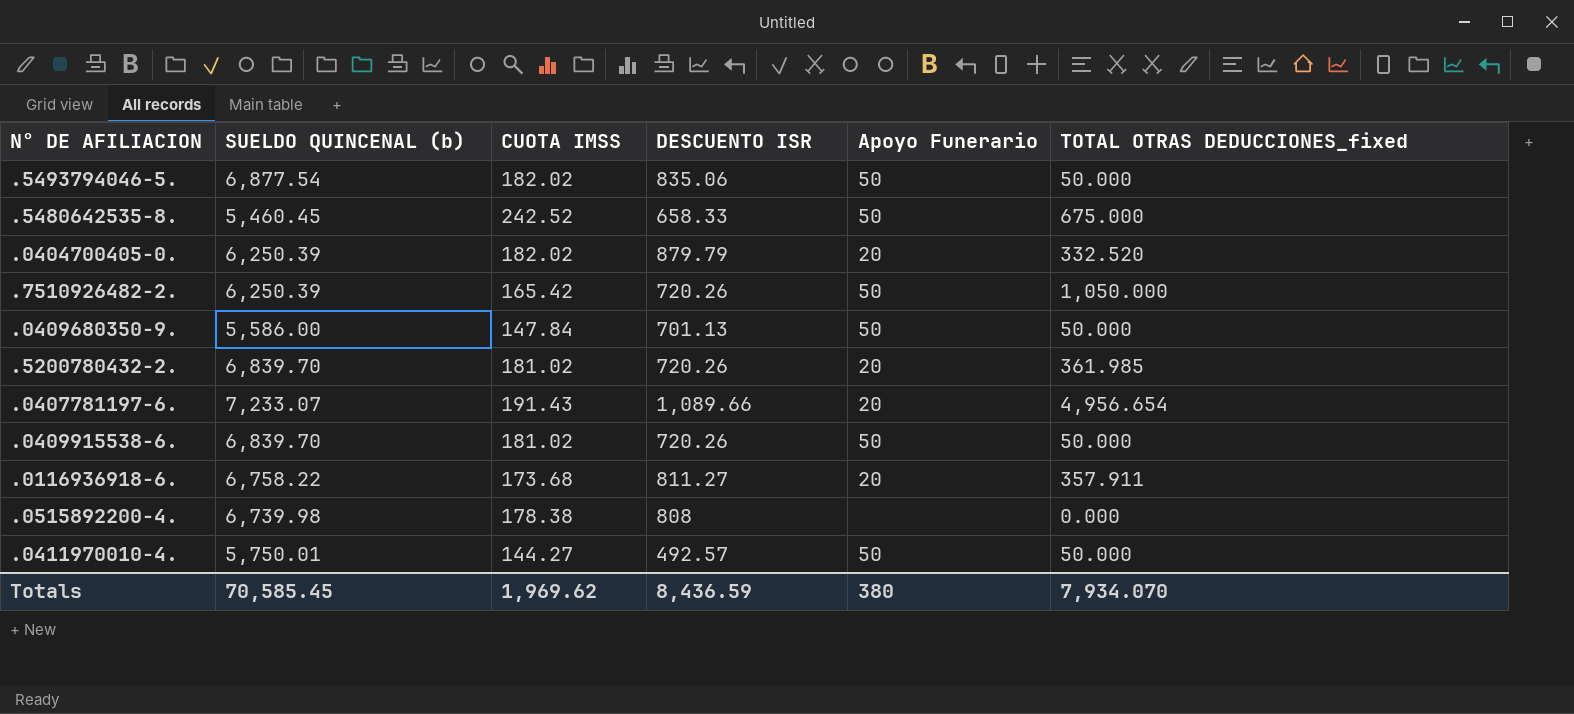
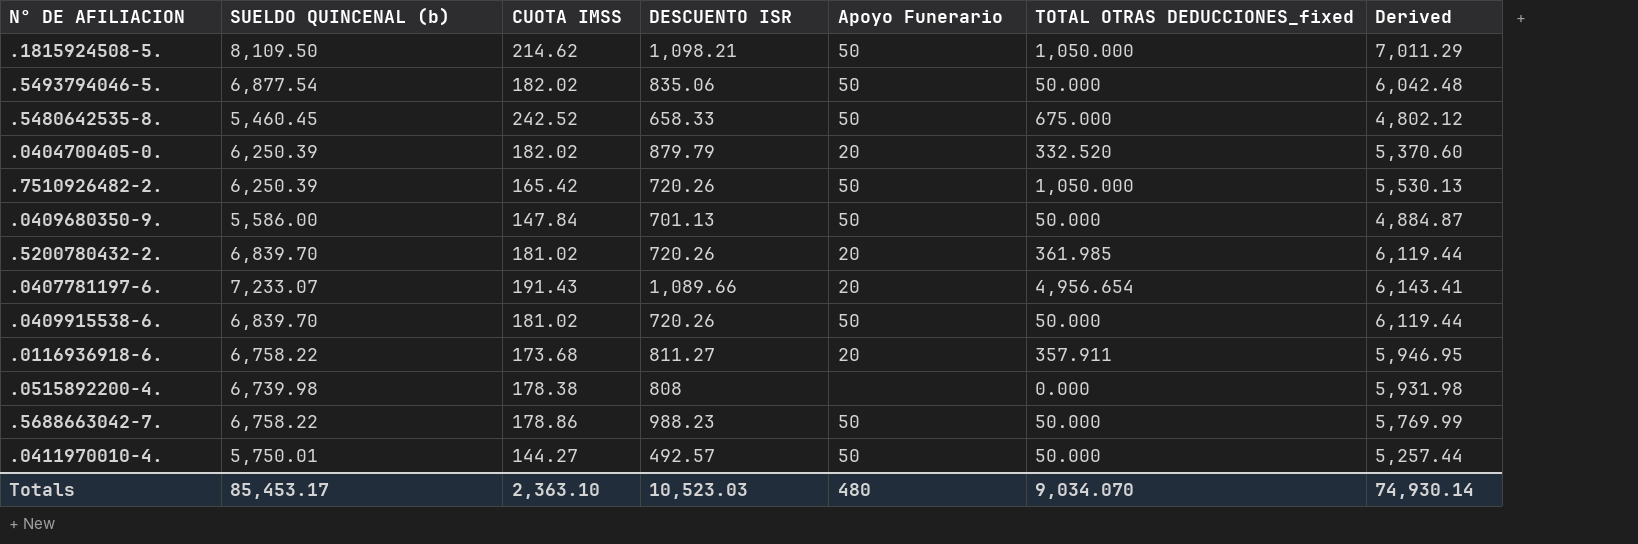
column Derived | formula: none -> [SUELDO QUINCENAL (b)] - [DESCUENTO ISR]
row .1815924508-5.: none -> 8,109.50 | 214.62 | 1,098.21 | 50 | 1,050.000 | 7,011.29
row .5688663042-7.: none -> 6,758.22 | 178.86 | 988.23 | 50 | 50.000 | 5,769.99
Totals | SUELDO QUINCENAL (b): 70,585.45 -> 85,453.17
Totals | CUOTA IMSS: 1,969.62 -> 2,363.10
Totals | DESCUENTO ISR: 8,436.59 -> 10,523.03
Totals | Apoyo Funerario: 380 -> 480
Totals | TOTAL OTRAS DEDUCCIONES_fixed: 7,934.070 -> 9,034.070

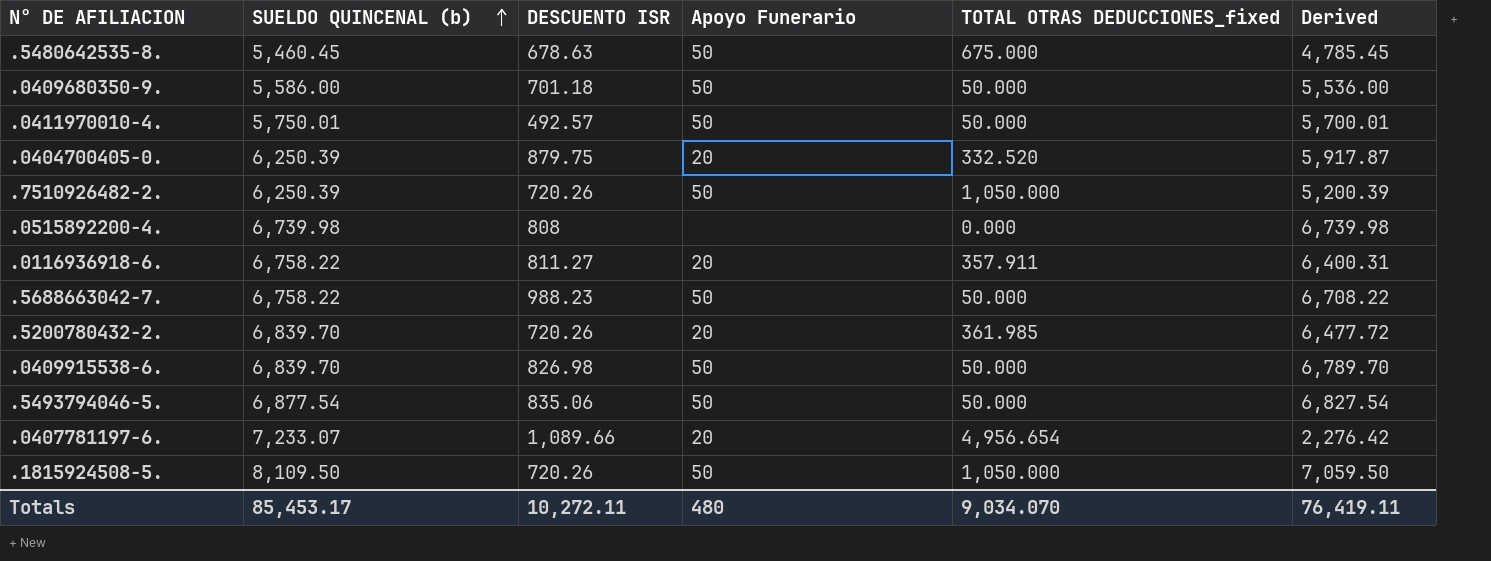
row order: none -> SUELDO QUINCENAL (b) ascending
column CUOTA IMSS | position: 3 -> none
column Derived | formula: [SUELDO QUINCENAL (b)] - [DESCUENTO ISR] -> [SUELDO QUINCENAL (b)] - [TOTAL OTRAS DEDUCCIONES_fixed]
.5480642535-8. | DESCUENTO ISR: 658.33 -> 678.63
.0409680350-9. | DESCUENTO ISR: 701.13 -> 701.18
.0404700405-0. | DESCUENTO ISR: 879.79 -> 879.75
.0409915538-6. | DESCUENTO ISR: 720.26 -> 826.98
.1815924508-5. | DESCUENTO ISR: 1,098.21 -> 720.26
Totals | DESCUENTO ISR: 10,523.03 -> 10,272.11
Totals | Derived: 74,930.14 -> 76,419.11

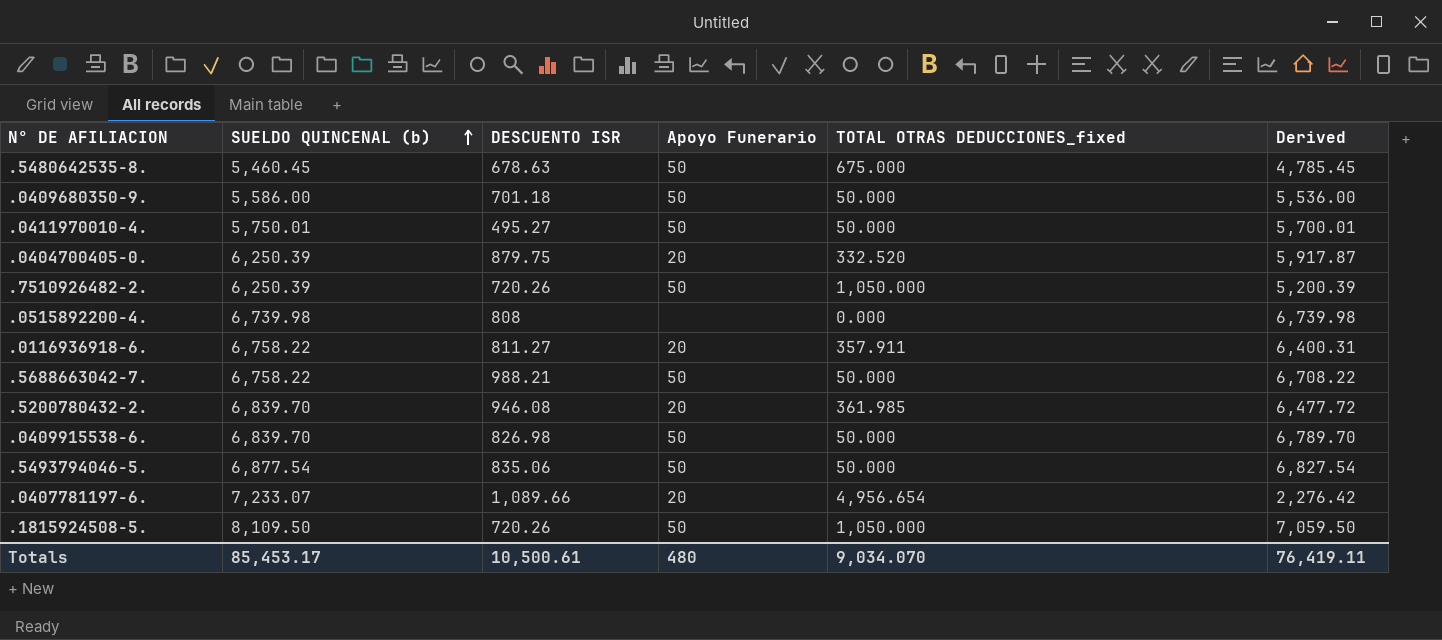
.0411970010-4. | DESCUENTO ISR: 492.57 -> 495.27
.5688663042-7. | DESCUENTO ISR: 988.23 -> 988.21
.5200780432-2. | DESCUENTO ISR: 720.26 -> 946.08
Totals | DESCUENTO ISR: 10,272.11 -> 10,500.61

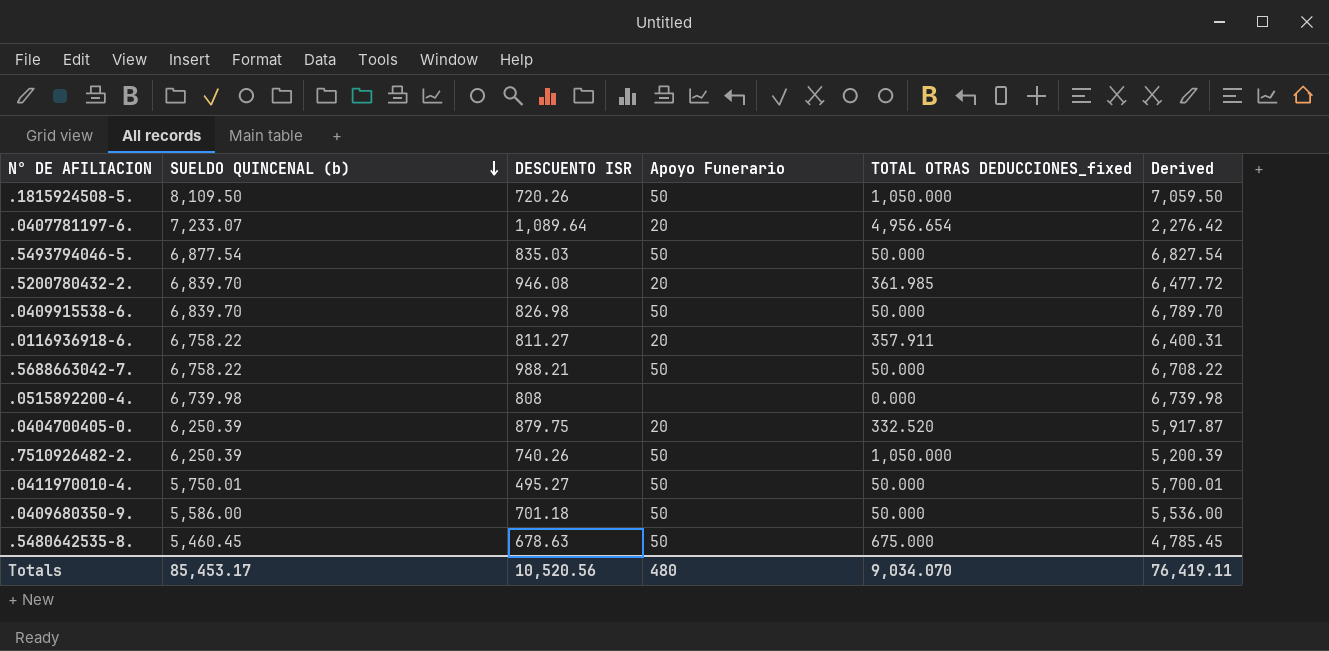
row order: SUELDO QUINCENAL (b) ascending -> SUELDO QUINCENAL (b) descending
.0407781197-6. | DESCUENTO ISR: 1,089.66 -> 1,089.64
.5493794046-5. | DESCUENTO ISR: 835.06 -> 835.03
.7510926482-2. | DESCUENTO ISR: 720.26 -> 740.26
Totals | DESCUENTO ISR: 10,500.61 -> 10,520.56

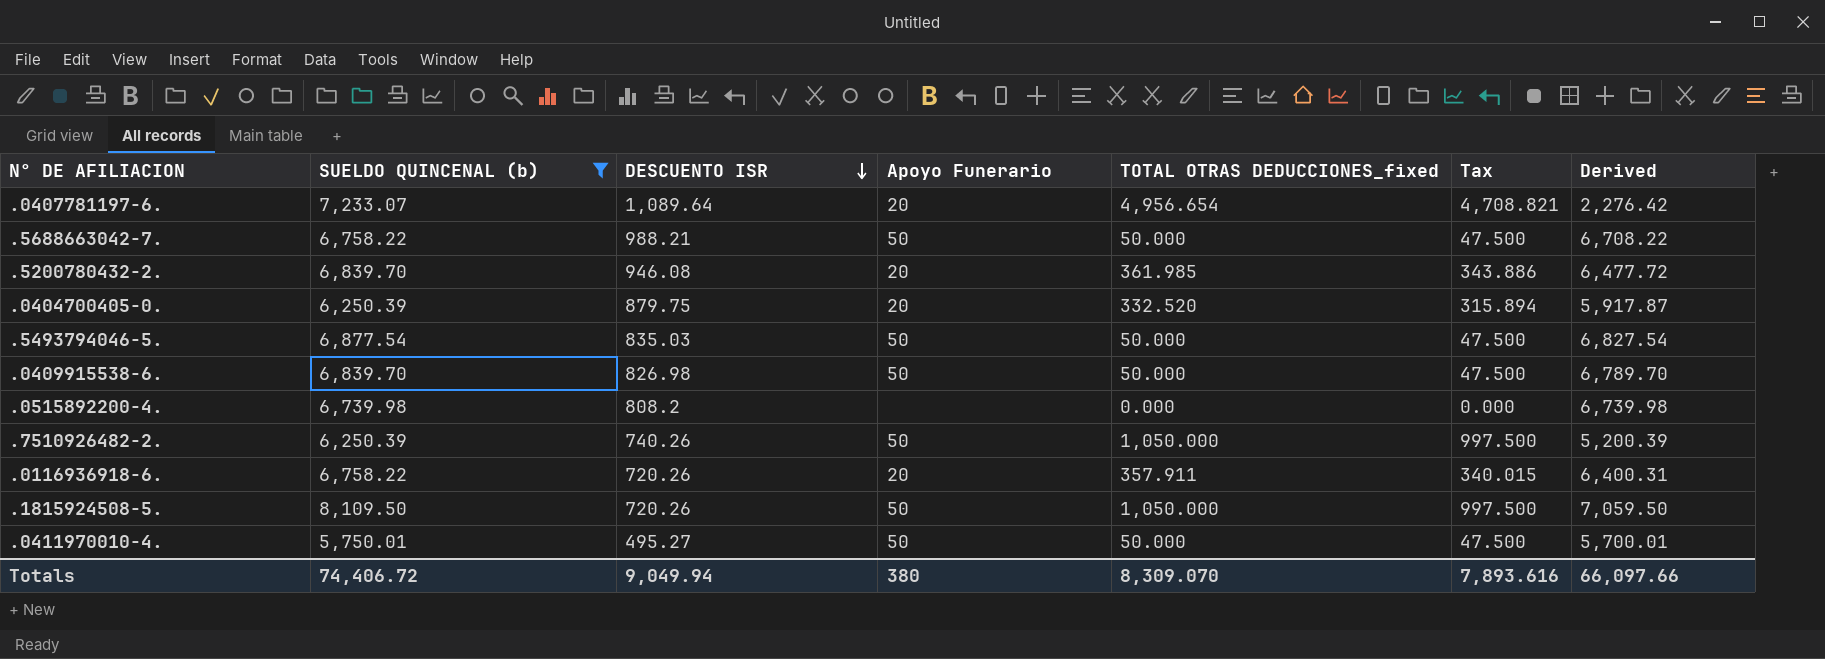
filter: none -> SUELDO QUINCENAL (b) >= 5,750.01
row order: SUELDO QUINCENAL (b) descending -> DESCUENTO ISR descending
column Tax | formula: none -> [TOTAL OTRAS DEDUCCIONES_fixed] * 0.95
.0515892200-4. | DESCUENTO ISR: 808 -> 808.2
.0116936918-6. | DESCUENTO ISR: 811.27 -> 720.26
Totals | SUELDO QUINCENAL (b): 85,453.17 -> 74,406.72
Totals | DESCUENTO ISR: 10,520.56 -> 9,049.94
Totals | Apoyo Funerario: 480 -> 380
Totals | TOTAL OTRAS DEDUCCIONES_fixed: 9,034.070 -> 8,309.070
Totals | Derived: 76,419.11 -> 66,097.66

